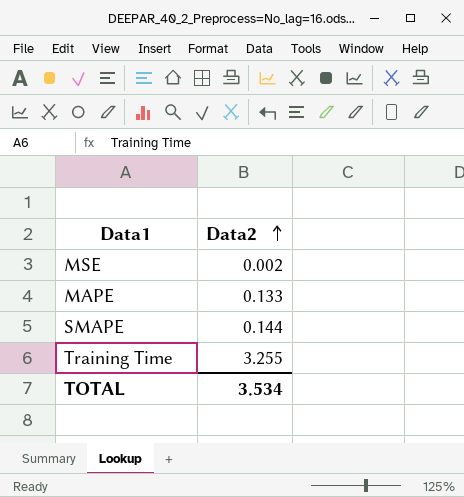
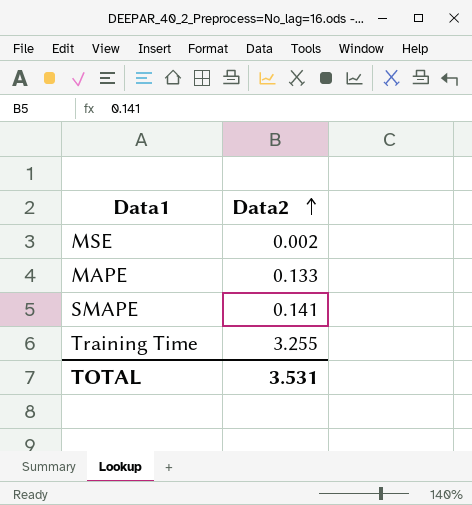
SMAPE | Data2: 0.144 -> 0.141
TOTAL | Data2: 3.534 -> 3.531

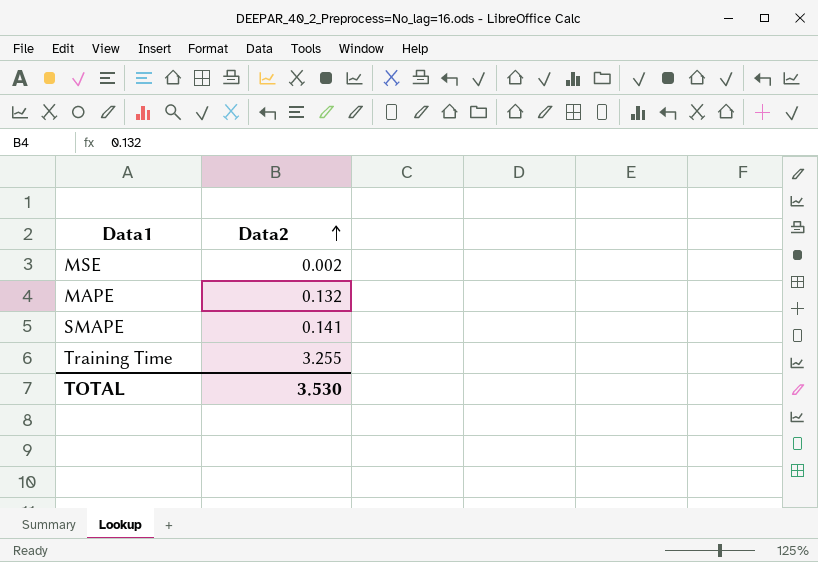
MAPE | Data2: 0.133 -> 0.132
TOTAL | Data2: 3.531 -> 3.530

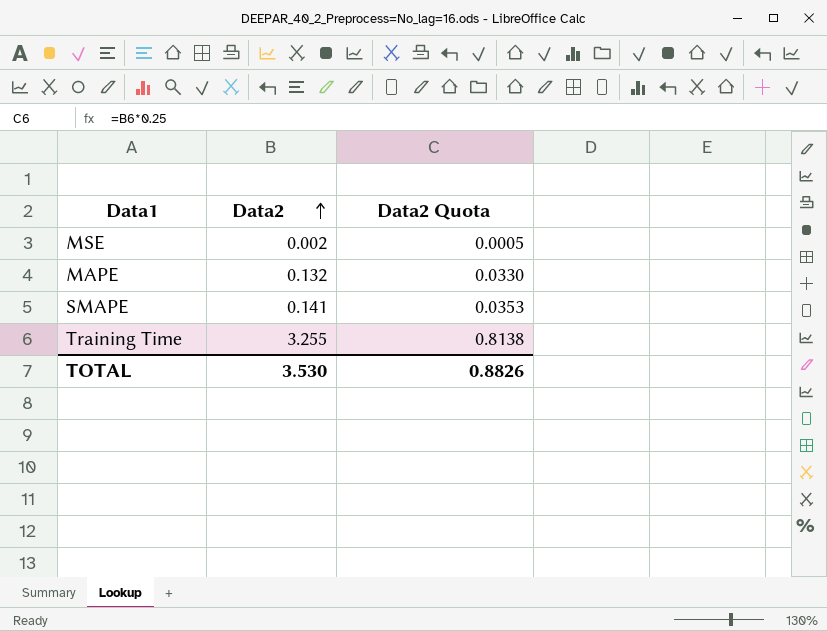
column Data2 Quota | formula: none -> [Data2] * 0.25

